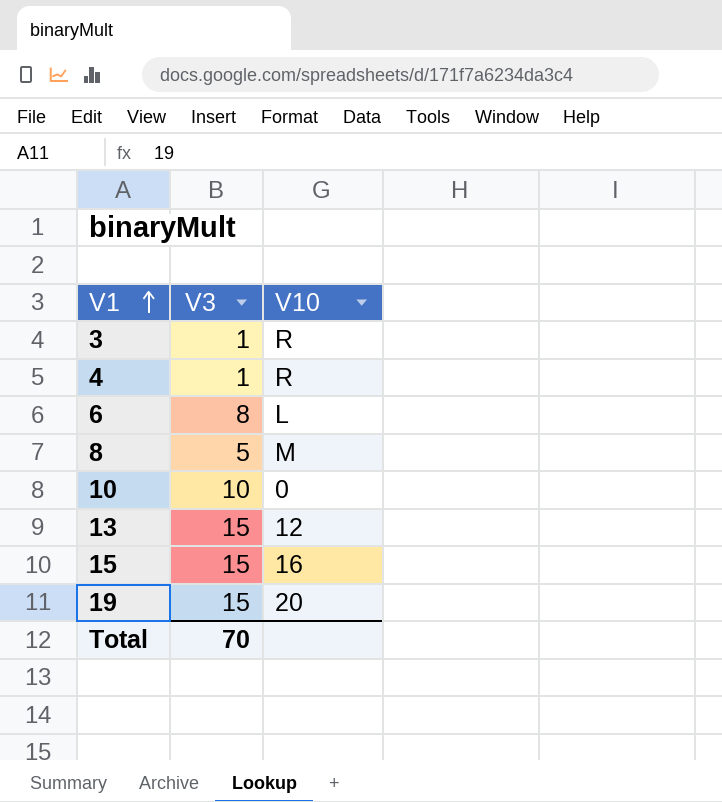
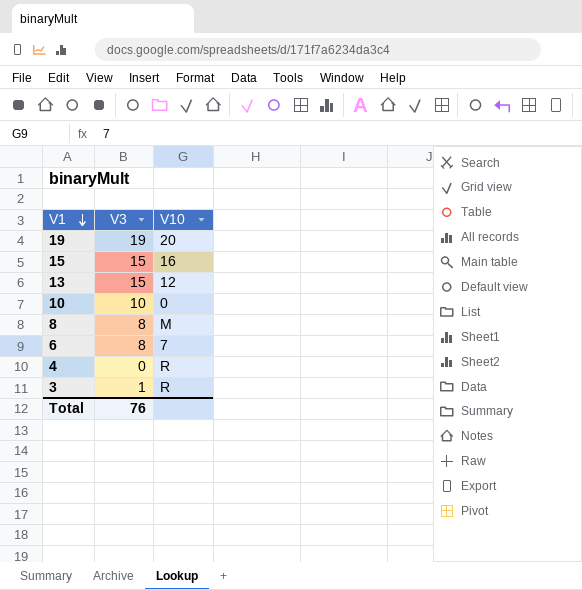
row order: V1 ascending -> V1 descending
19 | V3: 15 -> 19
8 | V3: 5 -> 8
6 | V10: L -> 7
4 | V3: 1 -> 0
Total | V3: 70 -> 76

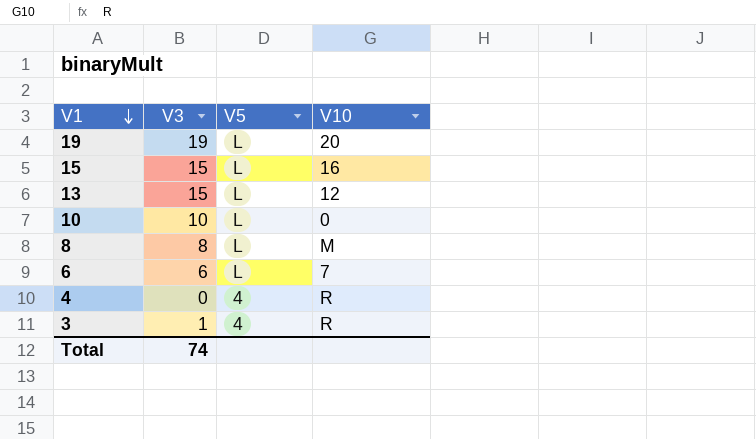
column V5 | position: none -> 3
6 | V3: 8 -> 6
Total | V3: 76 -> 74

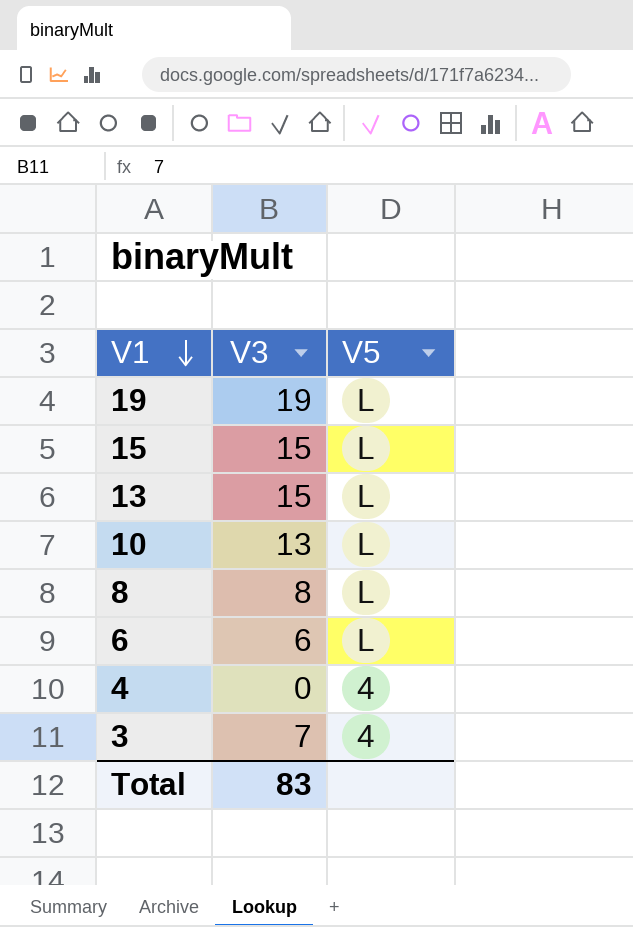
column V10 | position: 4 -> none
10 | V3: 10 -> 13
3 | V3: 1 -> 7
Total | V3: 74 -> 83

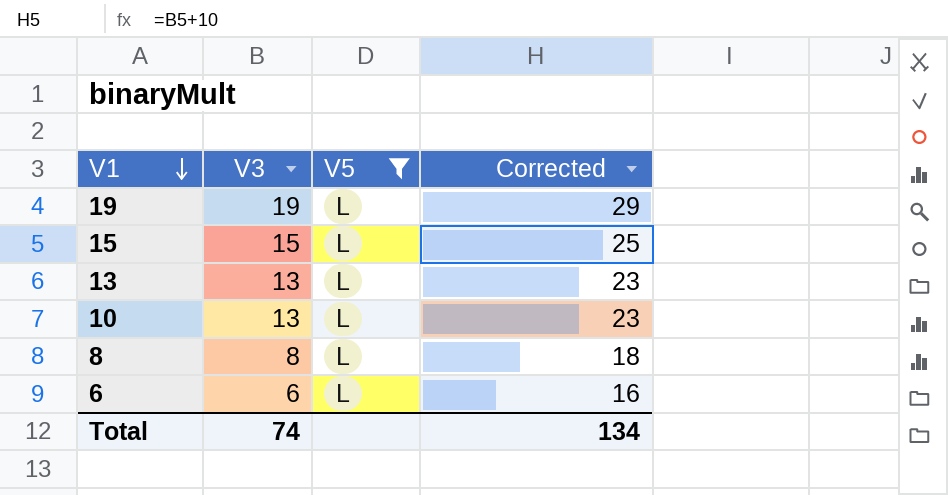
filter: none -> V5 = L
column Corrected | formula: none -> [V3] + 10
13 | V3: 15 -> 13
Total | V3: 83 -> 74

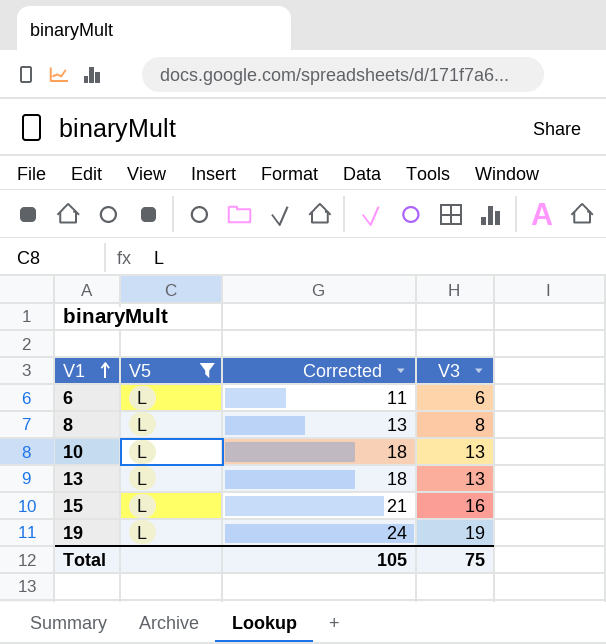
row order: V1 descending -> V1 ascending
column Corrected | formula: [V3] + 10 -> [V3] + 5
column V3 | position: 2 -> 4
15 | V3: 15 -> 16
Total | Corrected: 134 -> 105
Total | V3: 74 -> 75

